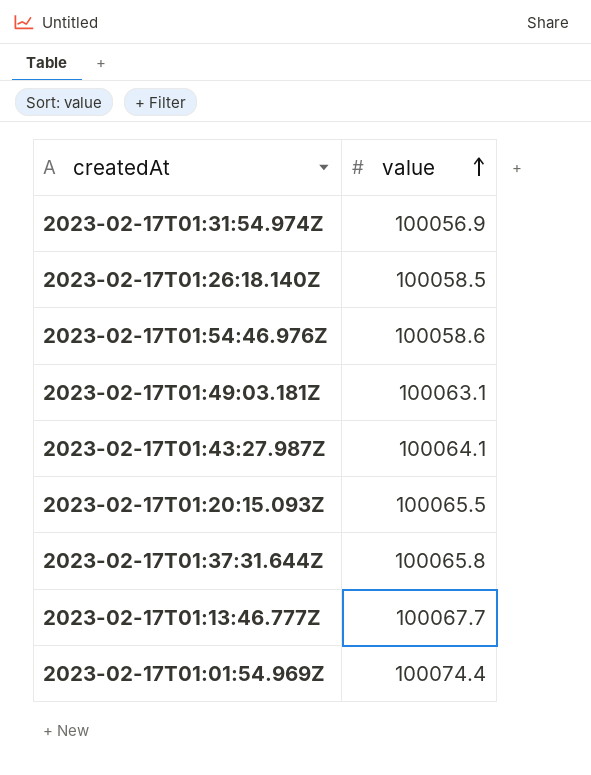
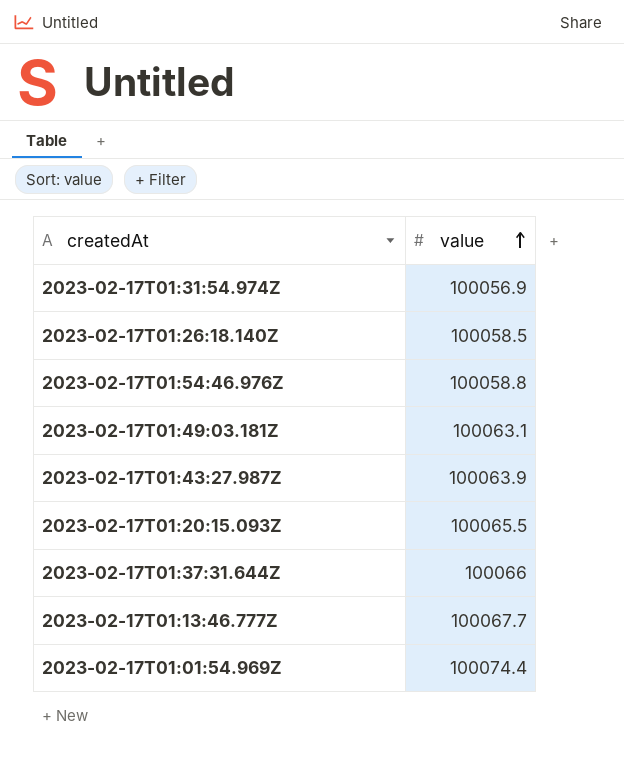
2023-02-17T01:54:46.976Z | value: 100058.6 -> 100058.8
2023-02-17T01:43:27.987Z | value: 100064.1 -> 100063.9
2023-02-17T01:37:31.644Z | value: 100065.8 -> 100066

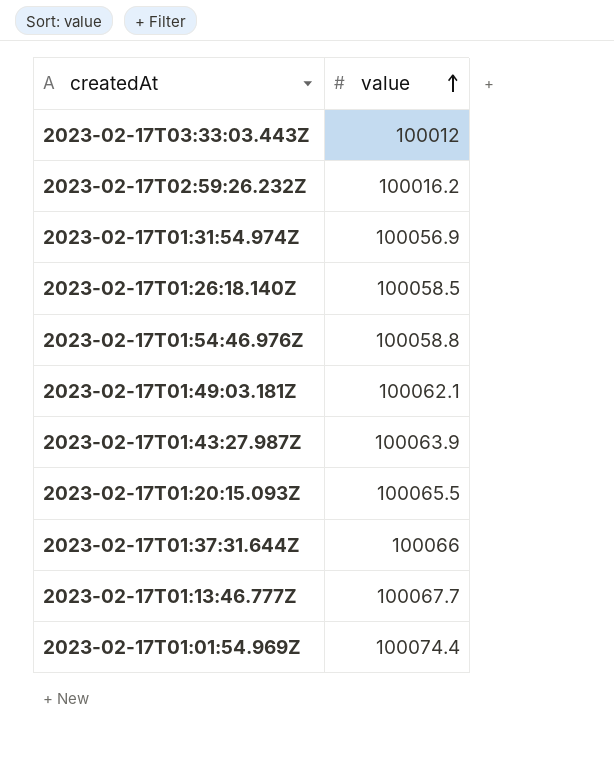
row 2023-02-17T03:33:03.443Z: none -> 100012
row 2023-02-17T02:59:26.232Z: none -> 100016.2
2023-02-17T01:49:03.181Z | value: 100063.1 -> 100062.1

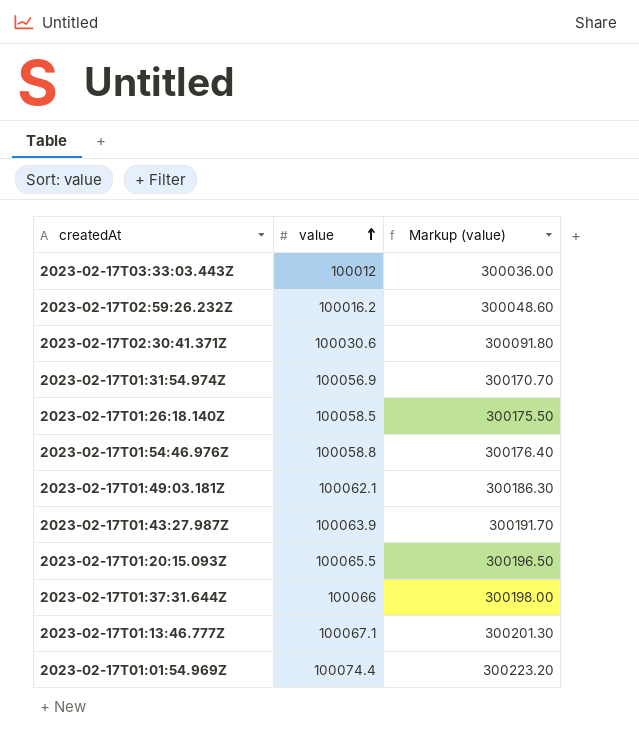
column Markup (value) | formula: none -> [value] * 3
row 2023-02-17T02:30:41.371Z: none -> 100030.6 | 300091.80
2023-02-17T01:13:46.777Z | value: 100067.7 -> 100067.1

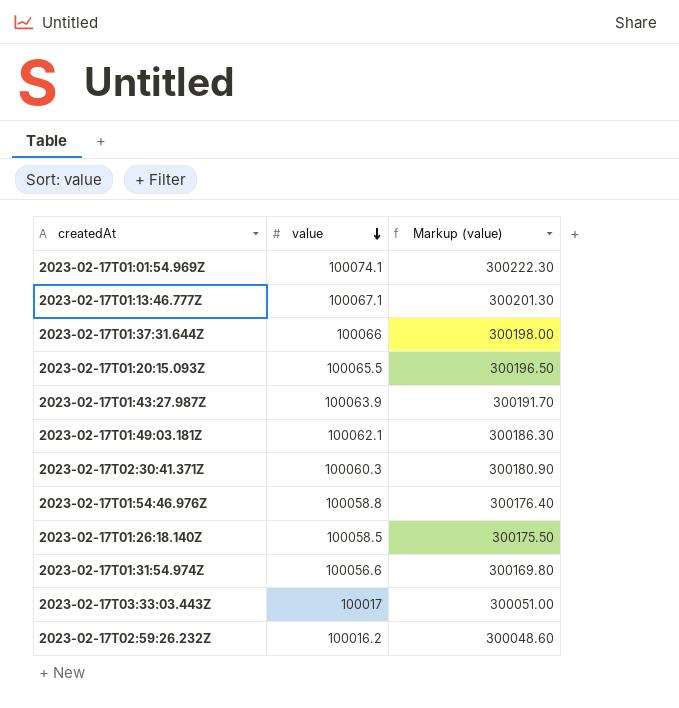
row order: value ascending -> value descending
2023-02-17T01:01:54.969Z | value: 100074.4 -> 100074.1
2023-02-17T01:01:54.969Z | Markup (value): 300223.20 -> 300222.30
2023-02-17T02:30:41.371Z | value: 100030.6 -> 100060.3
2023-02-17T02:30:41.371Z | Markup (value): 300091.80 -> 300180.90
2023-02-17T01:31:54.974Z | value: 100056.9 -> 100056.6
2023-02-17T01:31:54.974Z | Markup (value): 300170.70 -> 300169.80
2023-02-17T03:33:03.443Z | value: 100012 -> 100017
2023-02-17T03:33:03.443Z | Markup (value): 300036.00 -> 300051.00

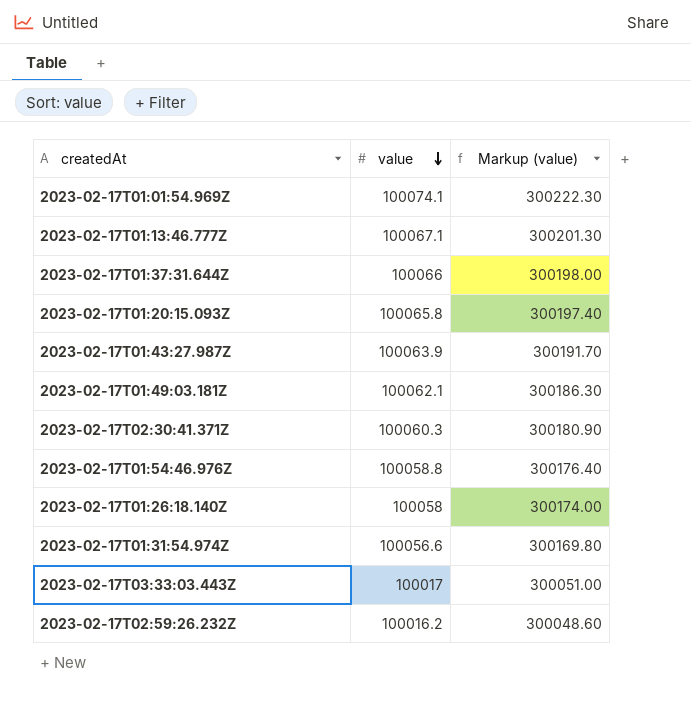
2023-02-17T01:20:15.093Z | value: 100065.5 -> 100065.8
2023-02-17T01:20:15.093Z | Markup (value): 300196.50 -> 300197.40
2023-02-17T01:26:18.140Z | value: 100058.5 -> 100058
2023-02-17T01:26:18.140Z | Markup (value): 300175.50 -> 300174.00

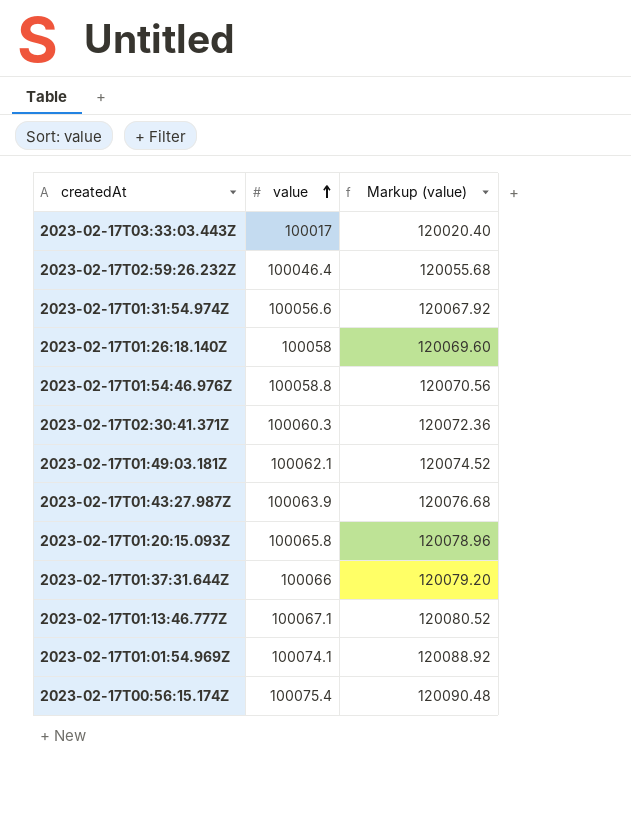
row order: value descending -> value ascending
column Markup (value) | formula: [value] * 3 -> [value] * 1.2
2023-02-17T02:59:26.232Z | value: 100016.2 -> 100046.4
row 2023-02-17T00:56:15.174Z: none -> 100075.4 | 120090.48

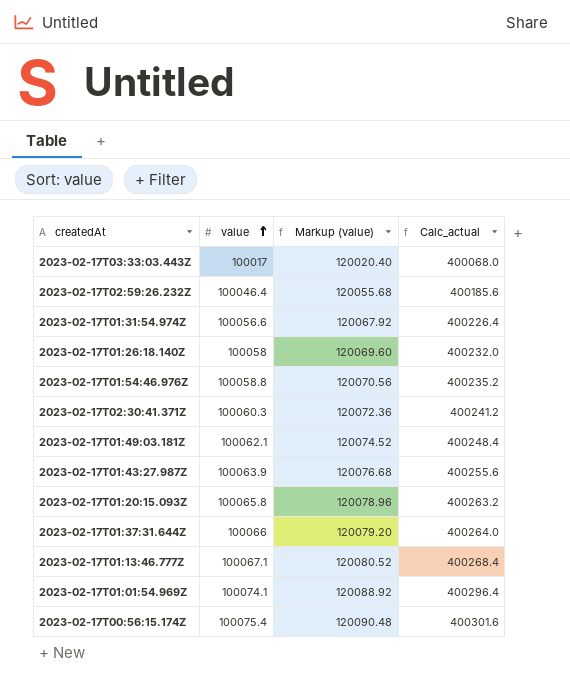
column Calc_actual | formula: none -> [value] * 4

